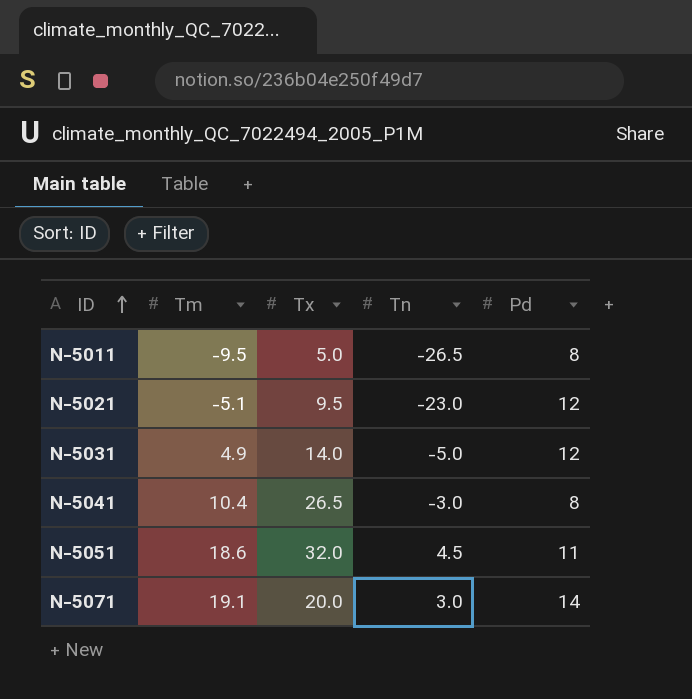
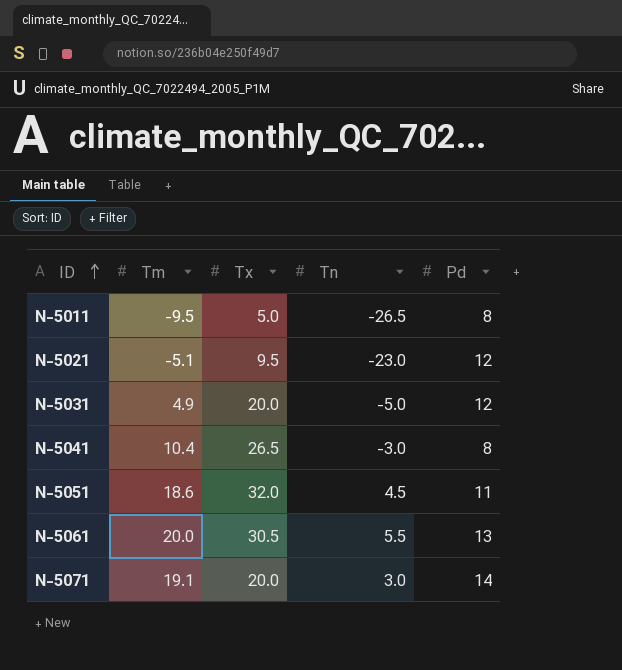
N-5031 | Tx: 14.0 -> 20.0
row N-5061: none -> 20.0 | 30.5 | 5.5 | 13

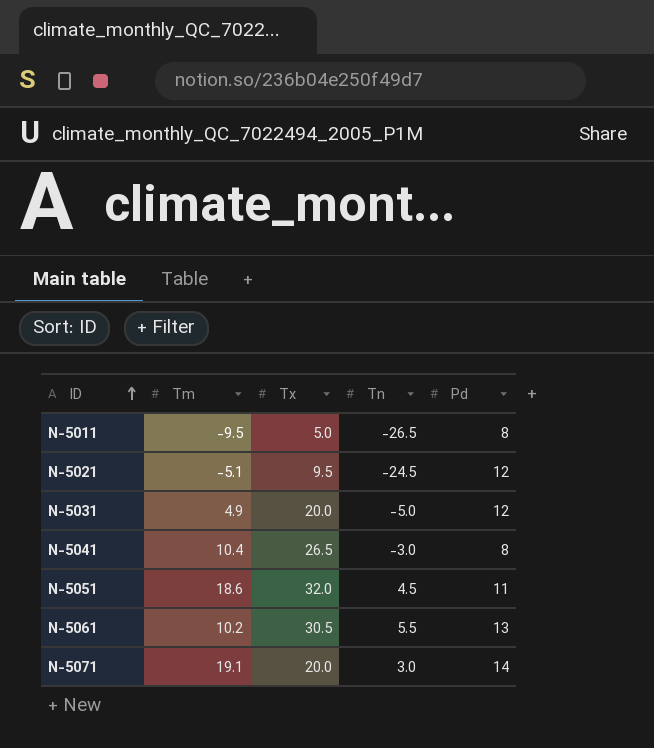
N-5021 | Tn: -23.0 -> -24.5
N-5061 | Tm: 20.0 -> 10.2

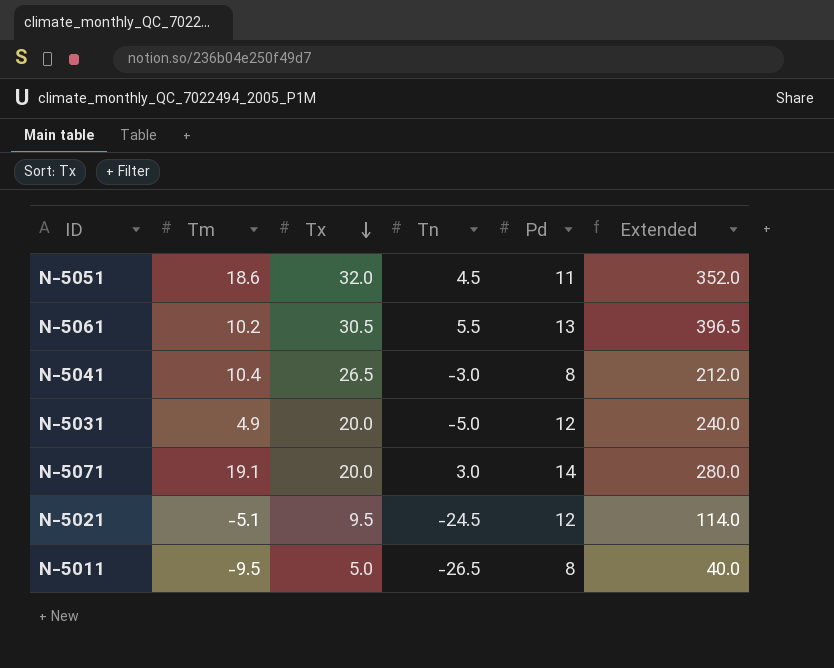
row order: ID ascending -> Tx descending
column Extended | formula: none -> [Tx] * [Pd]

